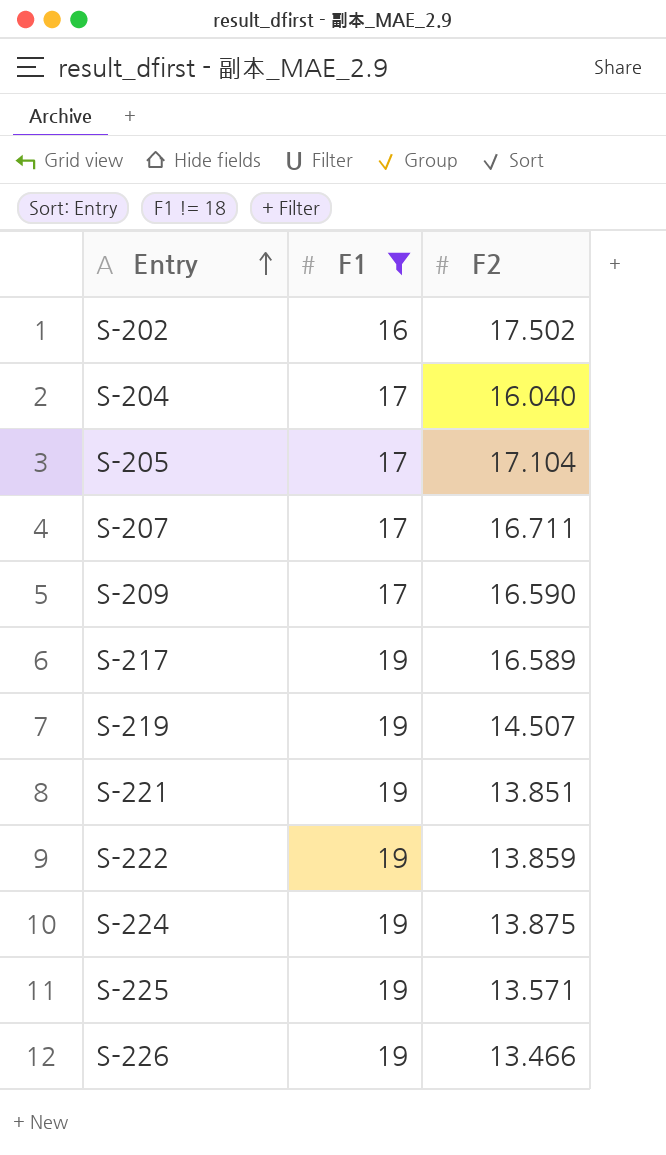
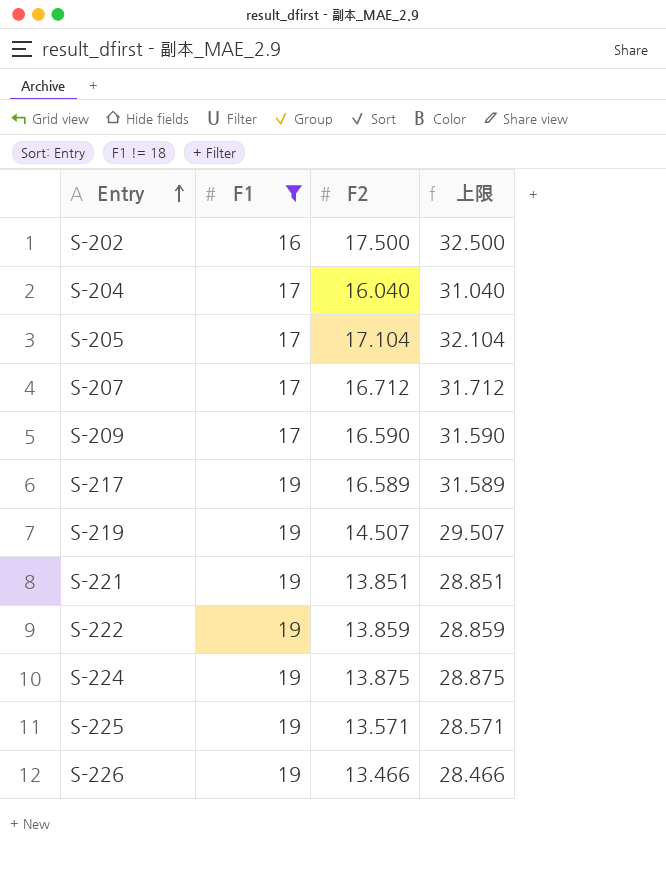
column 上限 | formula: none -> [F2] + 15
S-202 | F2: 17.502 -> 17.500
S-207 | F2: 16.711 -> 16.712

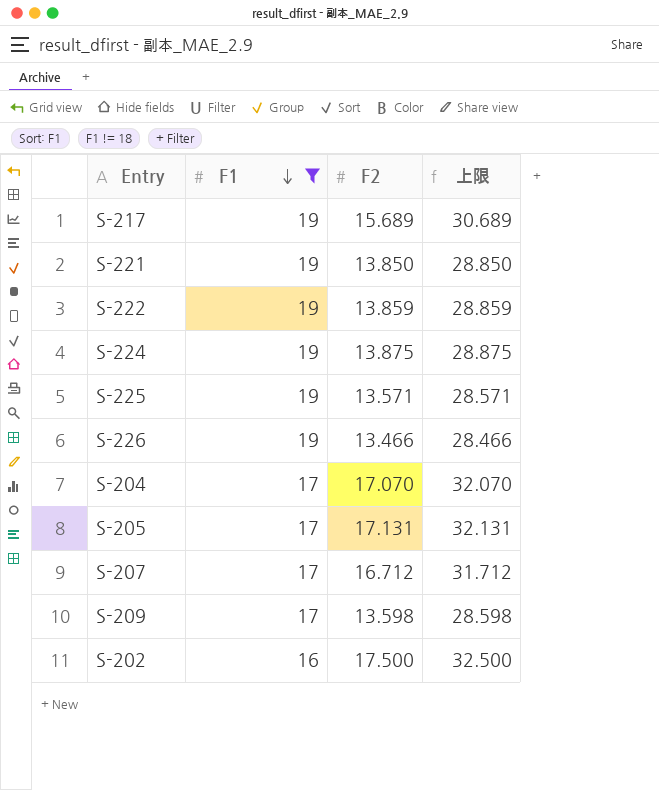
row order: Entry ascending -> F1 descending
row S-219: 19 | 14.507 | 29.507 -> none
S-217 | F2: 16.589 -> 15.689
S-217 | 上限: 31.589 -> 30.689
S-221 | F2: 13.851 -> 13.850
S-221 | 上限: 28.851 -> 28.850
S-204 | F2: 16.040 -> 17.070
S-204 | 上限: 31.040 -> 32.070
S-205 | F2: 17.104 -> 17.131
S-205 | 上限: 32.104 -> 32.131
S-209 | F2: 16.590 -> 13.598
S-209 | 上限: 31.590 -> 28.598

